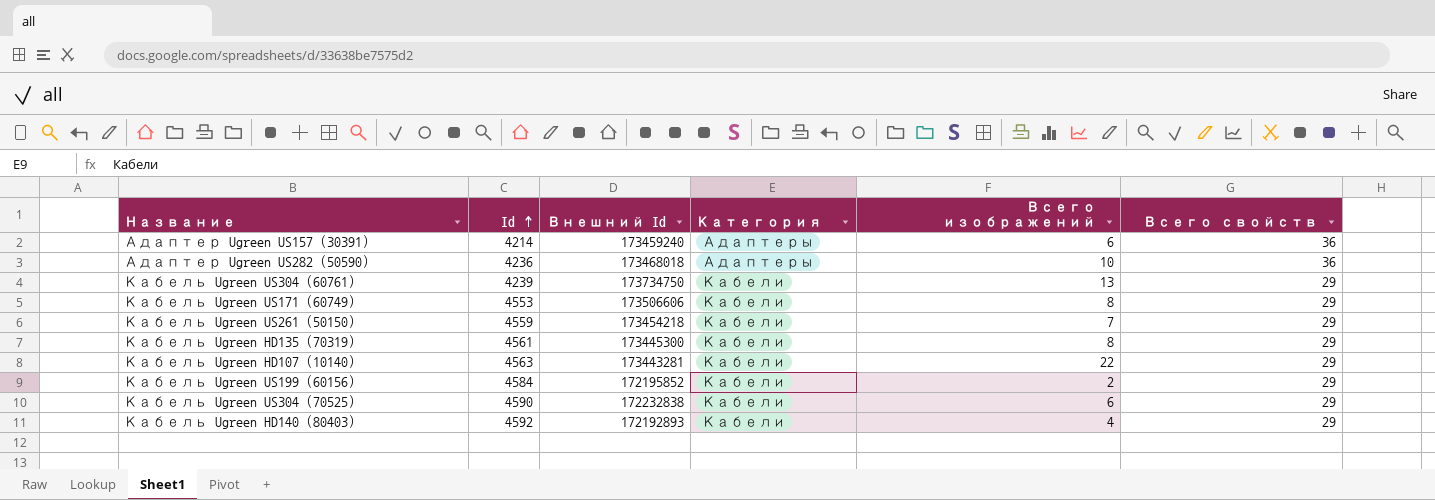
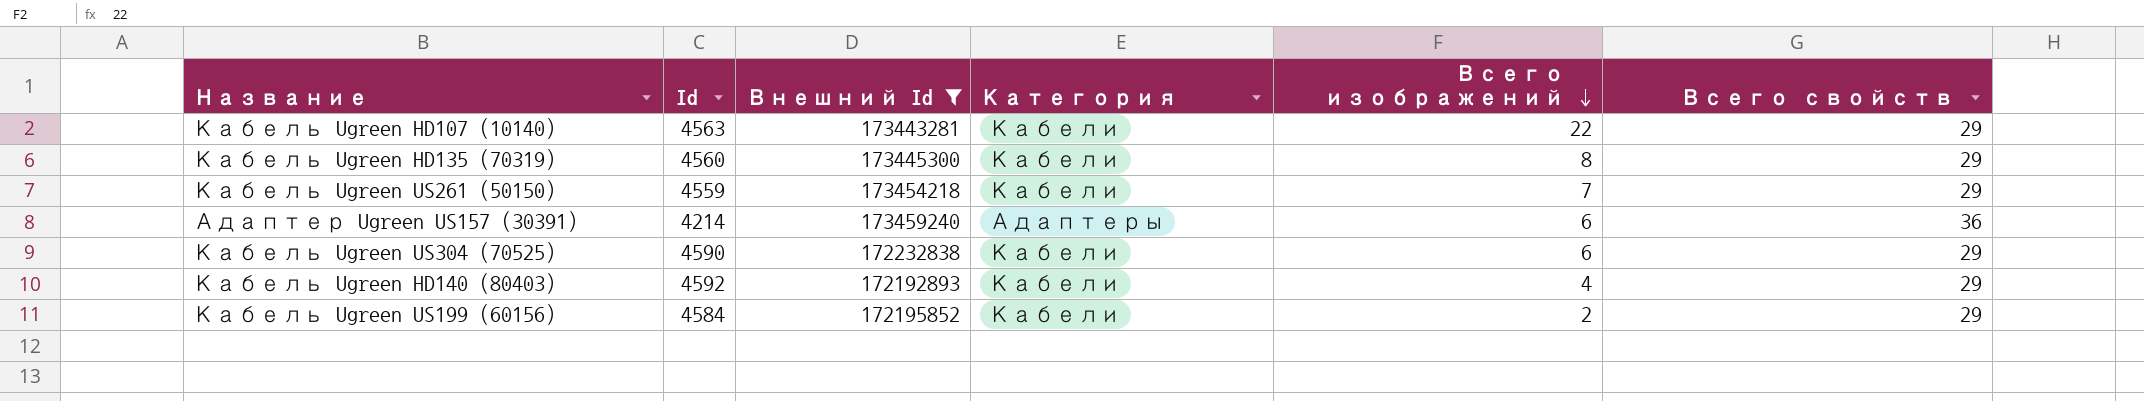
filter: none -> Внешний Id <= 173459240
row order: Id ascending -> Всего изображений descending
Кабель Ugreen HD135 (70319) | Id: 4561 -> 4560

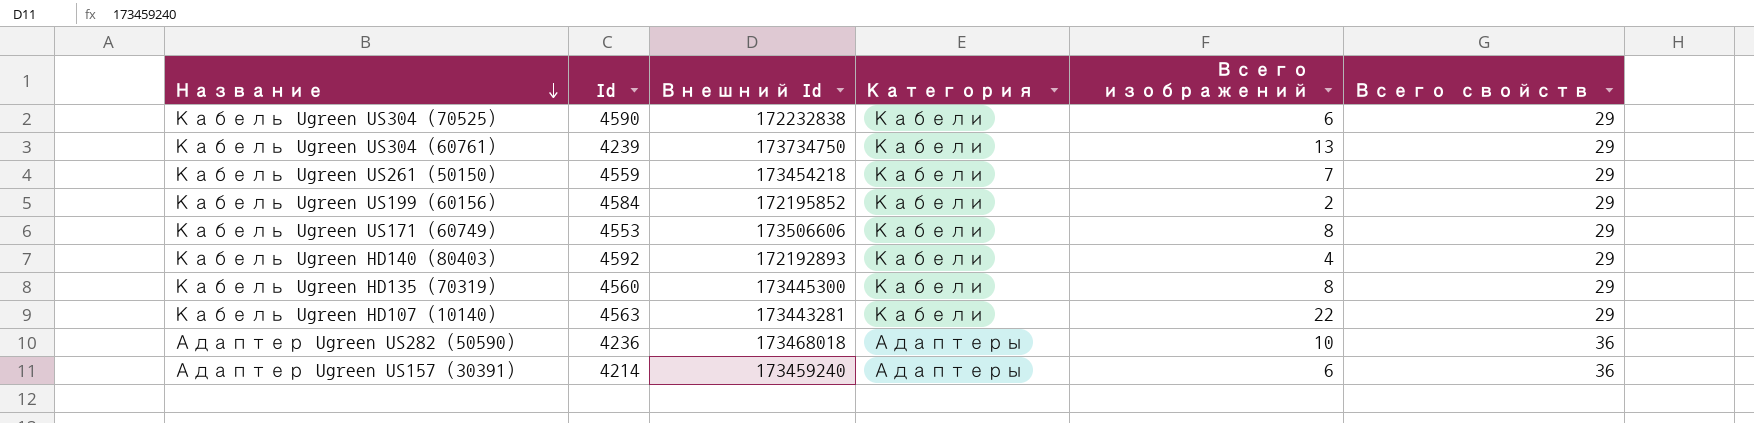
filter: Внешний Id <= 173459240 -> none
row order: Всего изображений descending -> Название descending

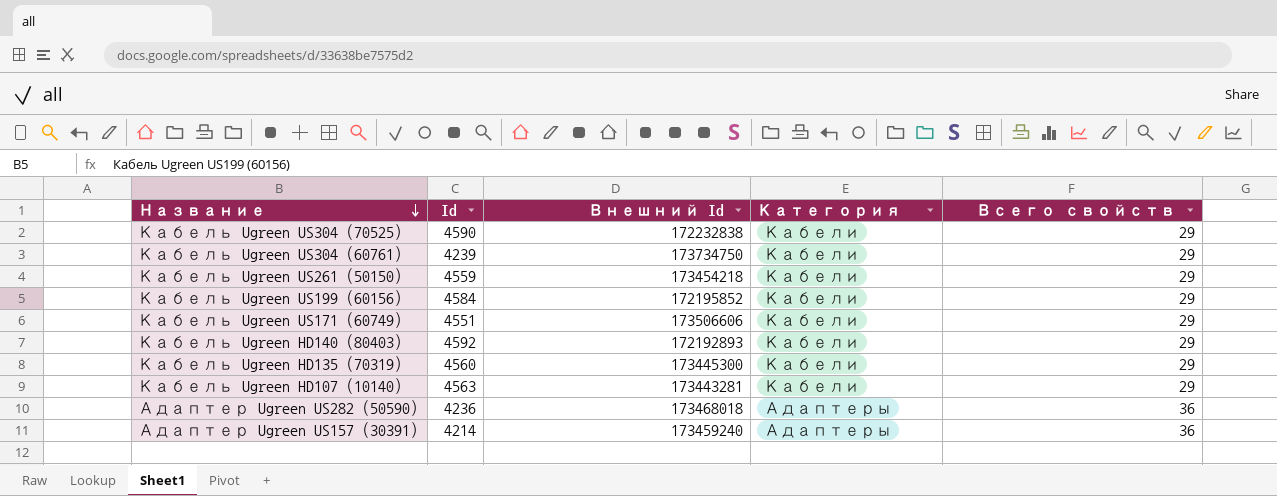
column Всего изображений | position: 5 -> none
Кабель Ugreen US171 (60749) | Id: 4553 -> 4551

